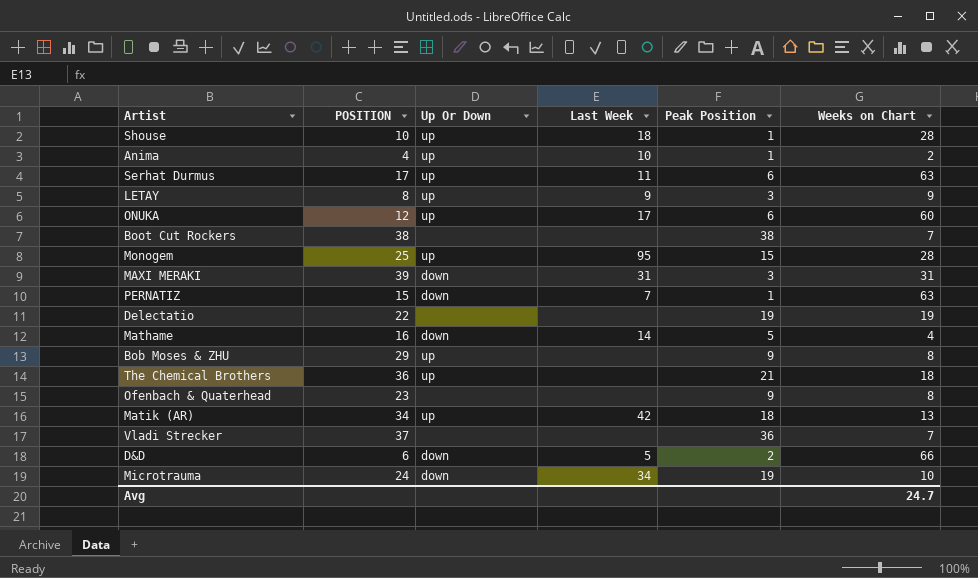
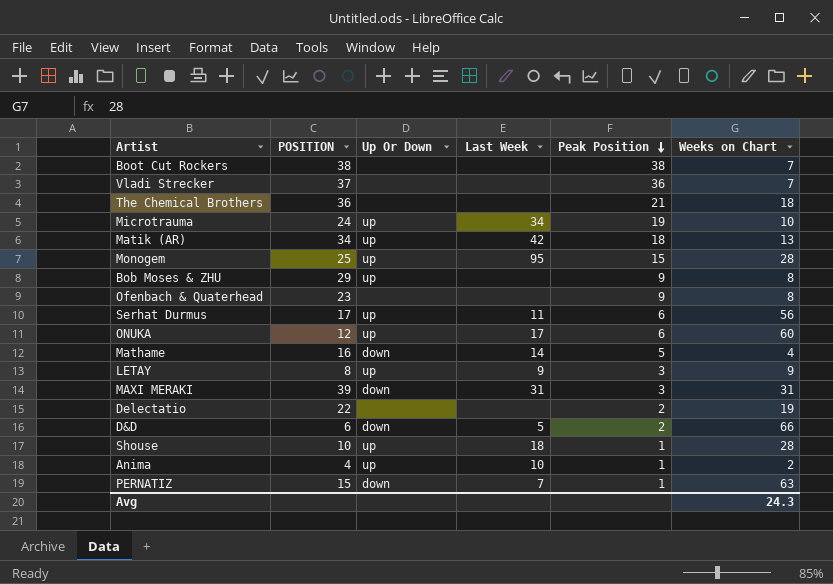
row order: none -> Peak Position descending
The Chemical Brothers | Up Or Down: up -> none
Microtrauma | Up Or Down: down -> up
Serhat Durmus | Weeks on Chart: 63 -> 56
Delectatio | Peak Position: 19 -> 2
Avg | Weeks on Chart: 24.7 -> 24.3

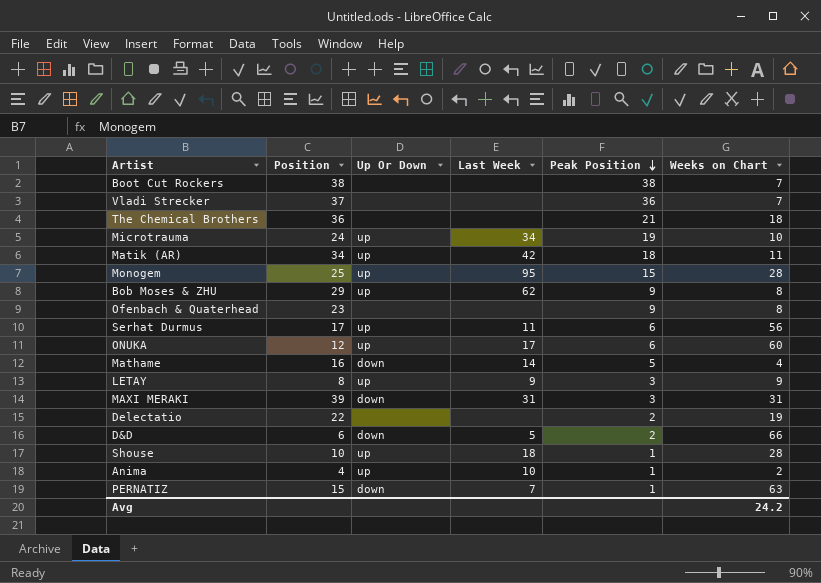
column name: POSITION -> Position
Matik (AR) | Weeks on Chart: 13 -> 11
Bob Moses & ZHU | Last Week: none -> 62
Avg | Weeks on Chart: 24.3 -> 24.2

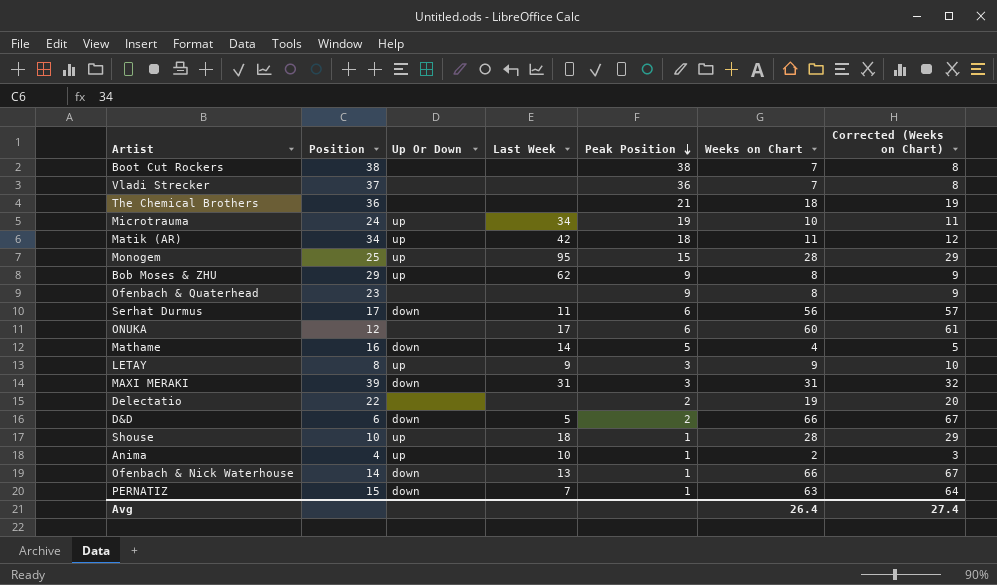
column Corrected (Weeks on Chart) | formula: none -> [Weeks on Chart] + 1
Serhat Durmus | Up Or Down: up -> down
ONUKA | Up Or Down: up -> none
row Ofenbach & Nick Waterhouse: none -> 14 | down | 13 | 1 | 66 | 67
Avg | Weeks on Chart: 24.2 -> 26.4

